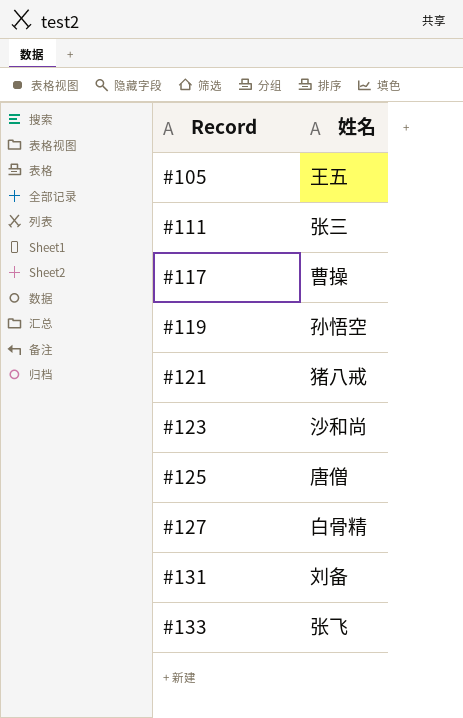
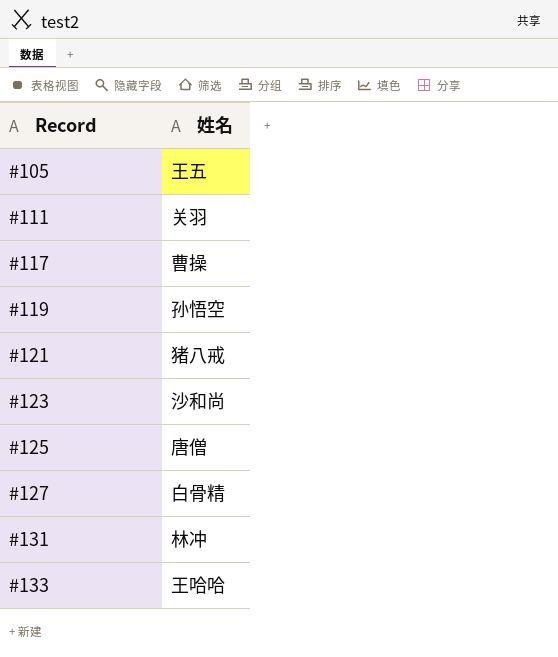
#111 | 姓名: 张三 -> 关羽
#131 | 姓名: 刘备 -> 林冲
#133 | 姓名: 张飞 -> 王哈哈

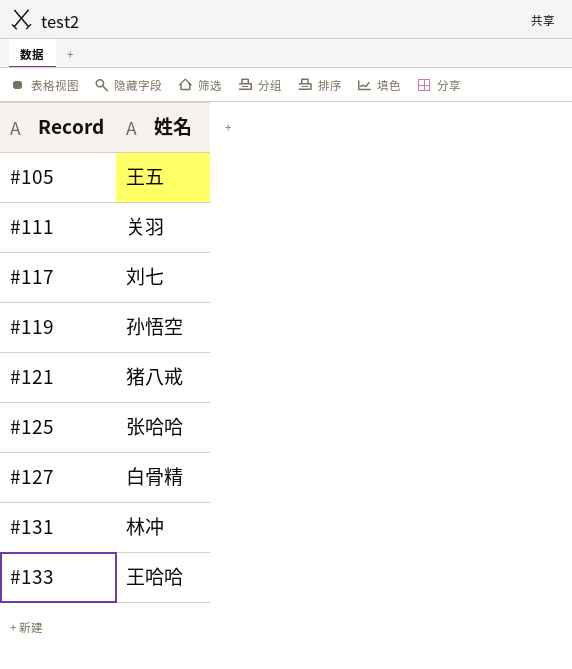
row #123: 沙和尚 -> none
#117 | 姓名: 曹操 -> 刘七
#125 | 姓名: 唐僧 -> 张哈哈

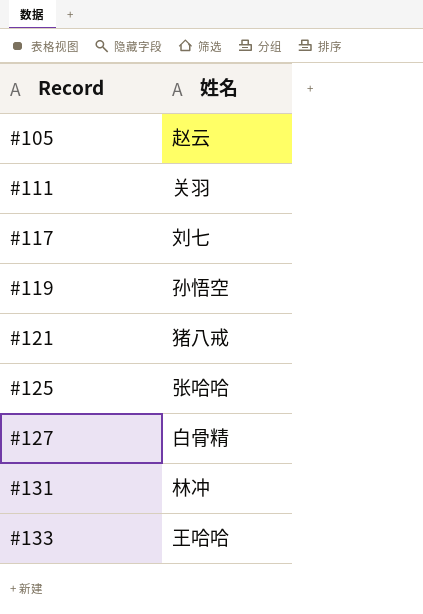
#105 | 姓名: 王五 -> 赵云

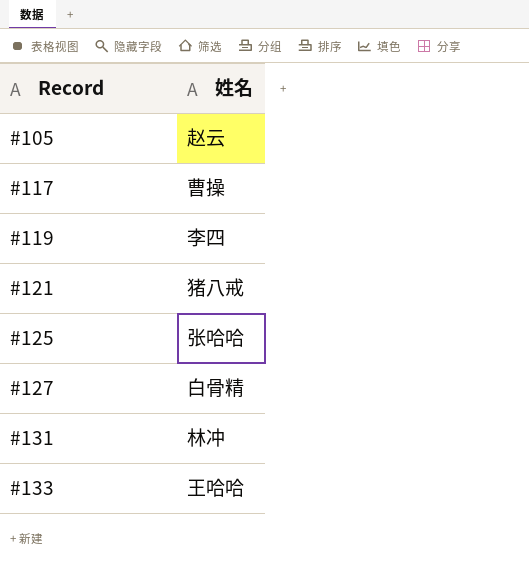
row #111: 关羽 -> none
#117 | 姓名: 刘七 -> 曹操
#119 | 姓名: 孙悟空 -> 李四

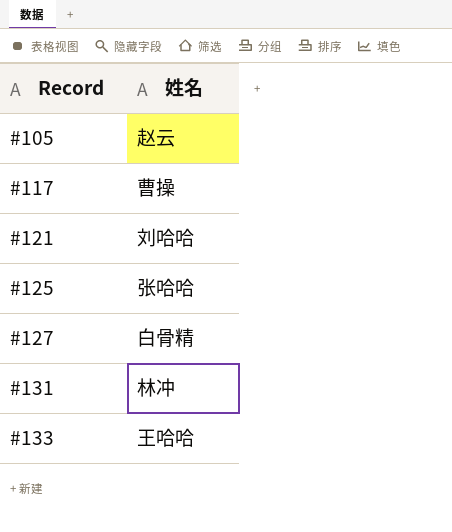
row #119: 李四 -> none
#121 | 姓名: 猪八戒 -> 刘哈哈

